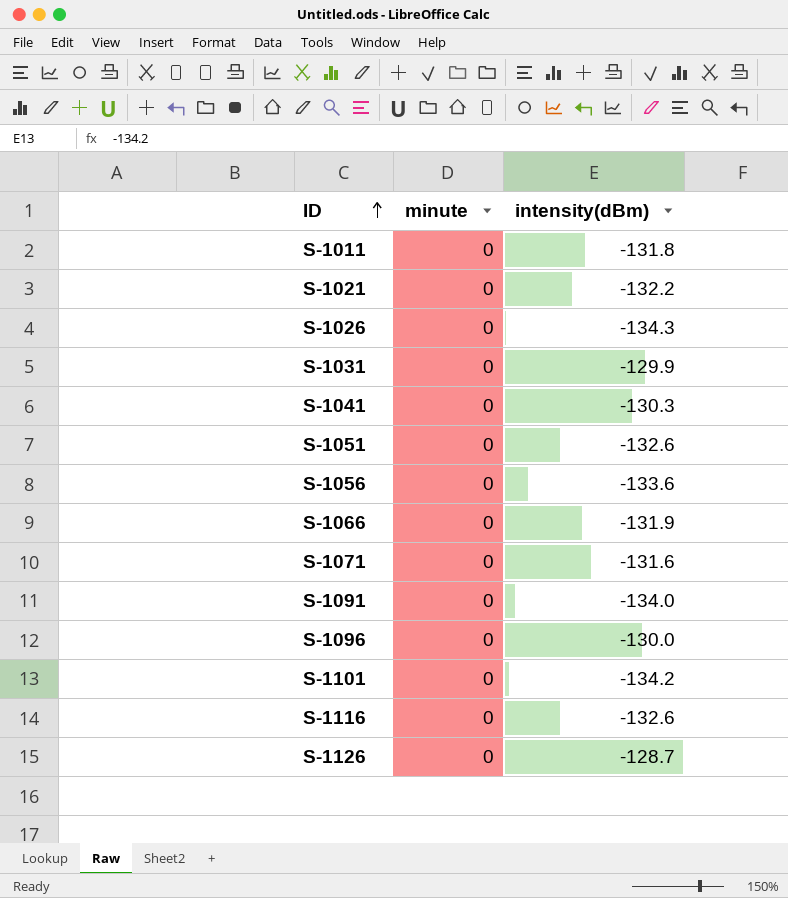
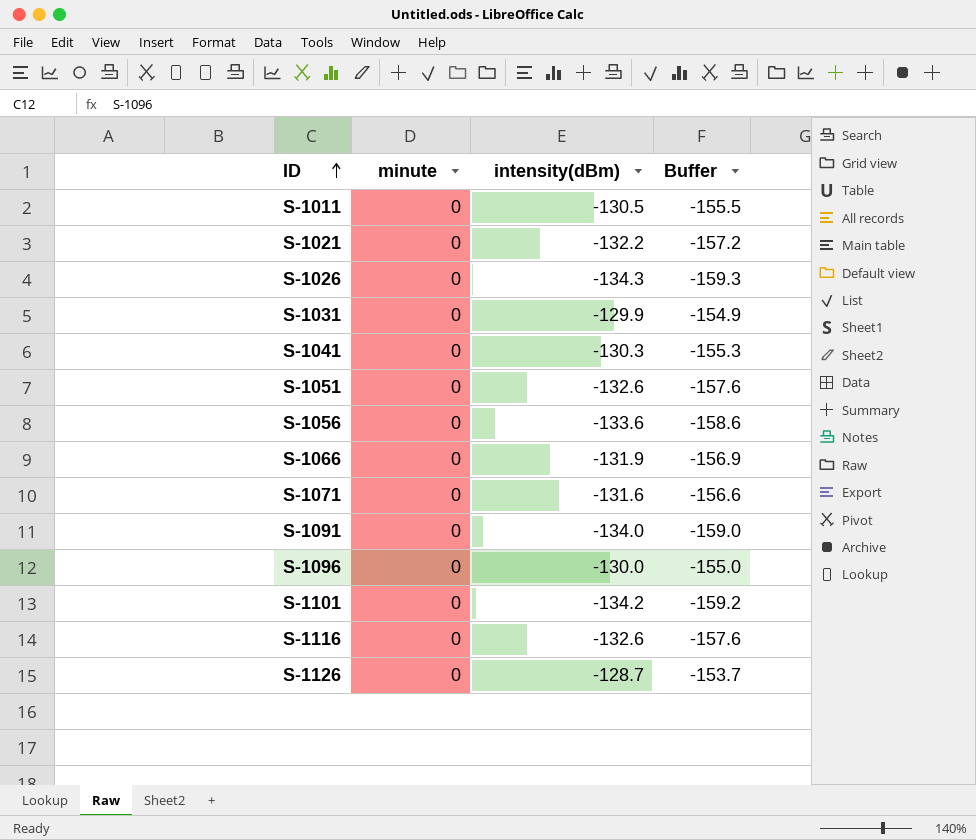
column Buffer | formula: none -> [intensity(dBm)] - 25
S-1011 | intensity(dBm): -131.8 -> -130.5

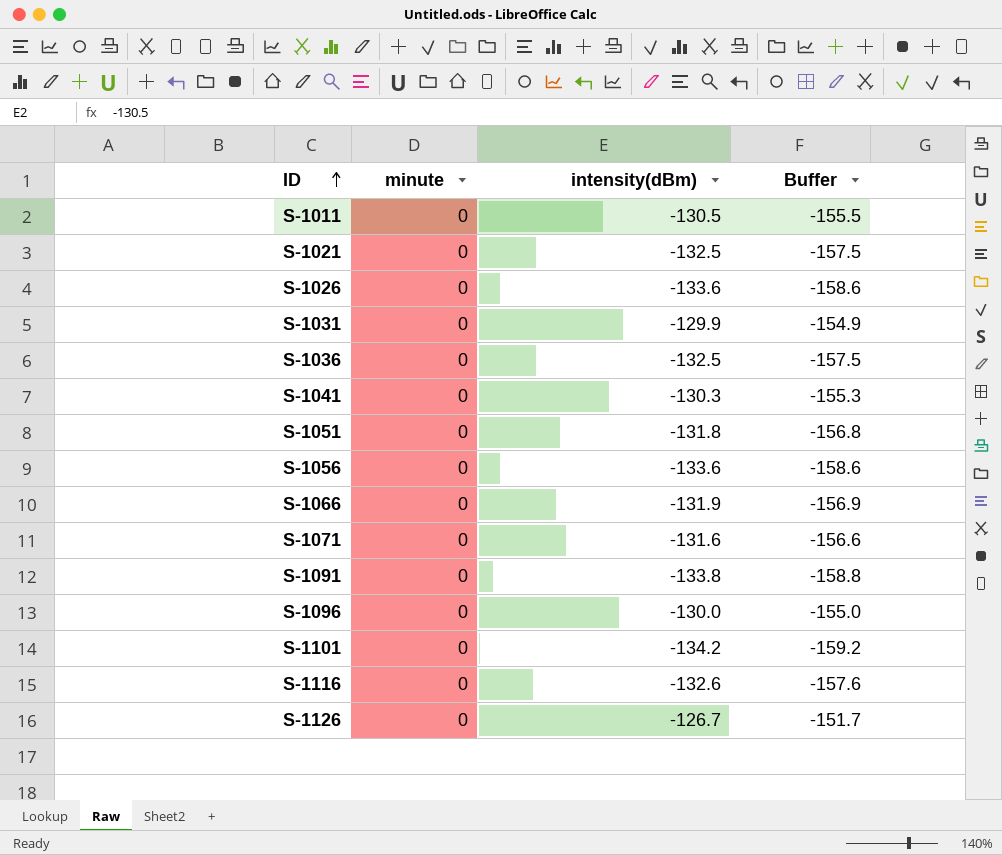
S-1021 | intensity(dBm): -132.2 -> -132.5
S-1021 | Buffer: -157.2 -> -157.5
S-1026 | intensity(dBm): -134.3 -> -133.6
S-1026 | Buffer: -159.3 -> -158.6
row S-1036: none -> 0 | -132.5 | -157.5
S-1051 | intensity(dBm): -132.6 -> -131.8
S-1051 | Buffer: -157.6 -> -156.8
S-1091 | intensity(dBm): -134.0 -> -133.8
S-1091 | Buffer: -159.0 -> -158.8
S-1126 | intensity(dBm): -128.7 -> -126.7
S-1126 | Buffer: -153.7 -> -151.7

